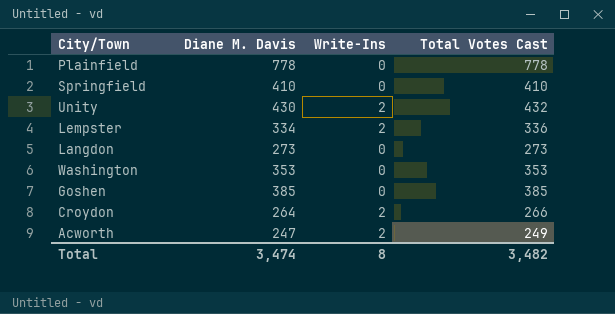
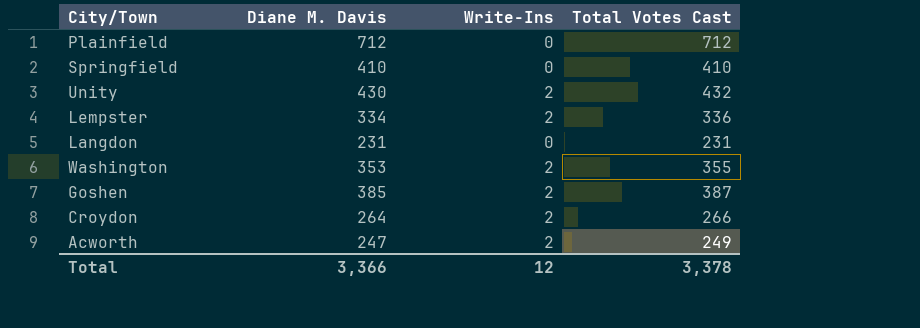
Plainfield | Diane M. Davis: 778 -> 712
Plainfield | Total Votes Cast: 778 -> 712
Langdon | Diane M. Davis: 273 -> 231
Langdon | Total Votes Cast: 273 -> 231
Washington | Write-Ins: 0 -> 2
Washington | Total Votes Cast: 353 -> 355
Goshen | Write-Ins: 0 -> 2
Goshen | Total Votes Cast: 385 -> 387
Total | Diane M. Davis: 3,474 -> 3,366
Total | Write-Ins: 8 -> 12
Total | Total Votes Cast: 3,482 -> 3,378

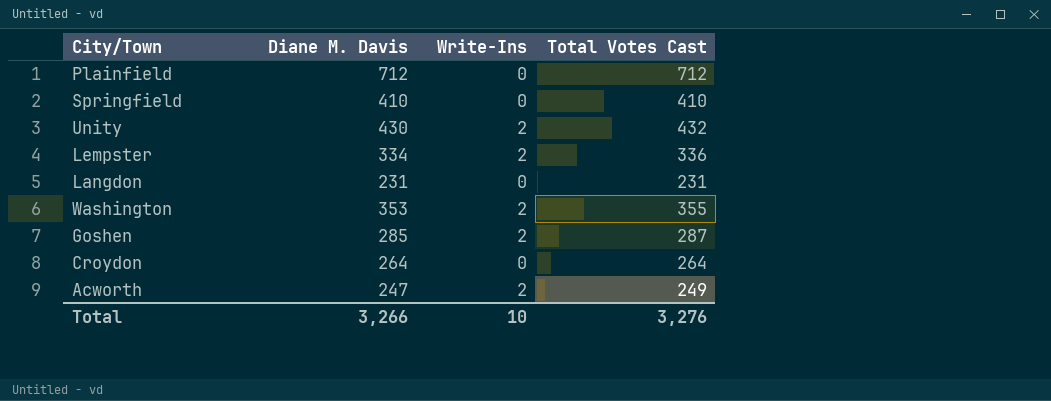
Goshen | Diane M. Davis: 385 -> 285
Goshen | Total Votes Cast: 387 -> 287
Croydon | Write-Ins: 2 -> 0
Croydon | Total Votes Cast: 266 -> 264
Total | Diane M. Davis: 3,366 -> 3,266
Total | Write-Ins: 12 -> 10
Total | Total Votes Cast: 3,378 -> 3,276

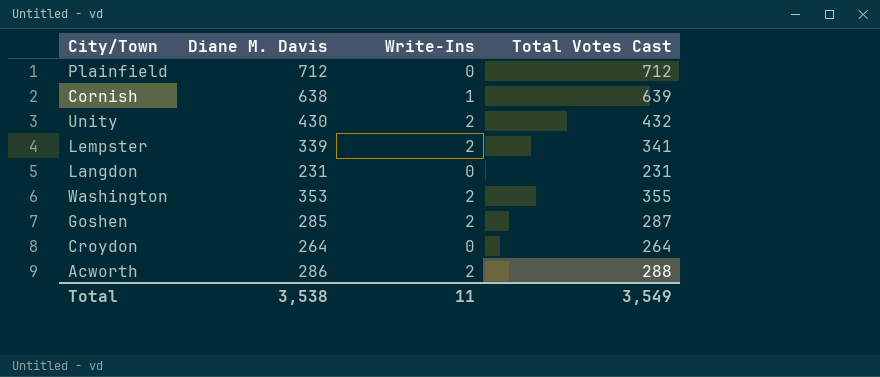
row Springfield: 410 | 0 | 410 -> none
row Cornish: none -> 638 | 1 | 639
Lempster | Diane M. Davis: 334 -> 339
Lempster | Total Votes Cast: 336 -> 341
Acworth | Diane M. Davis: 247 -> 286
Acworth | Total Votes Cast: 249 -> 288
Total | Diane M. Davis: 3,266 -> 3,538
Total | Write-Ins: 10 -> 11
Total | Total Votes Cast: 3,276 -> 3,549

